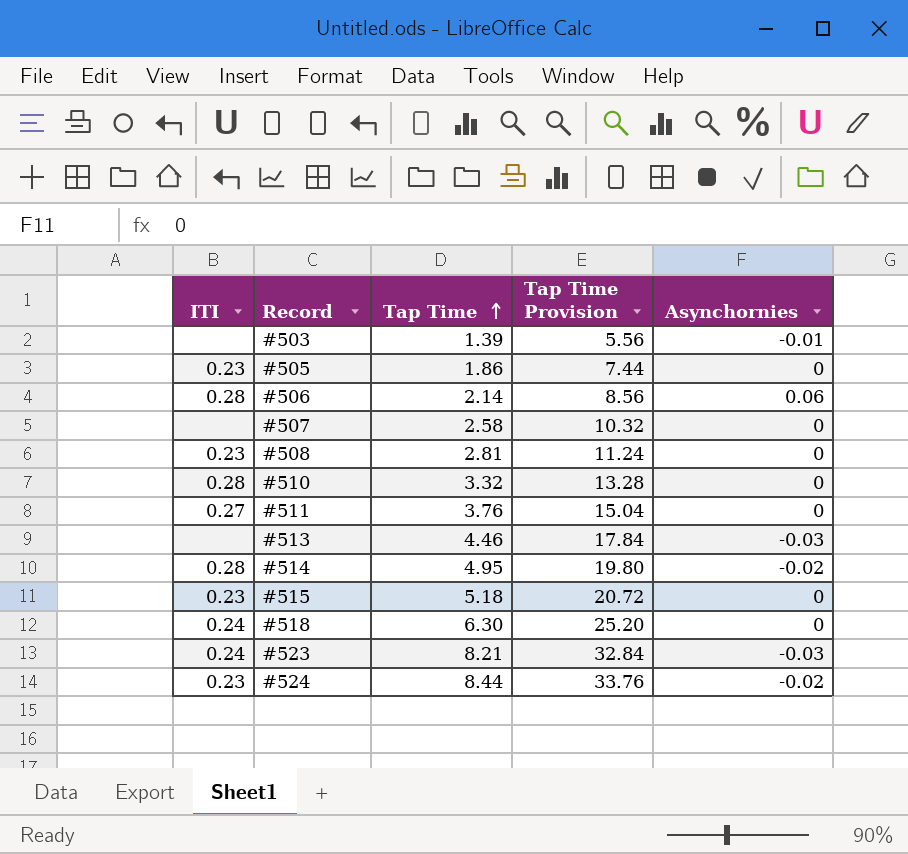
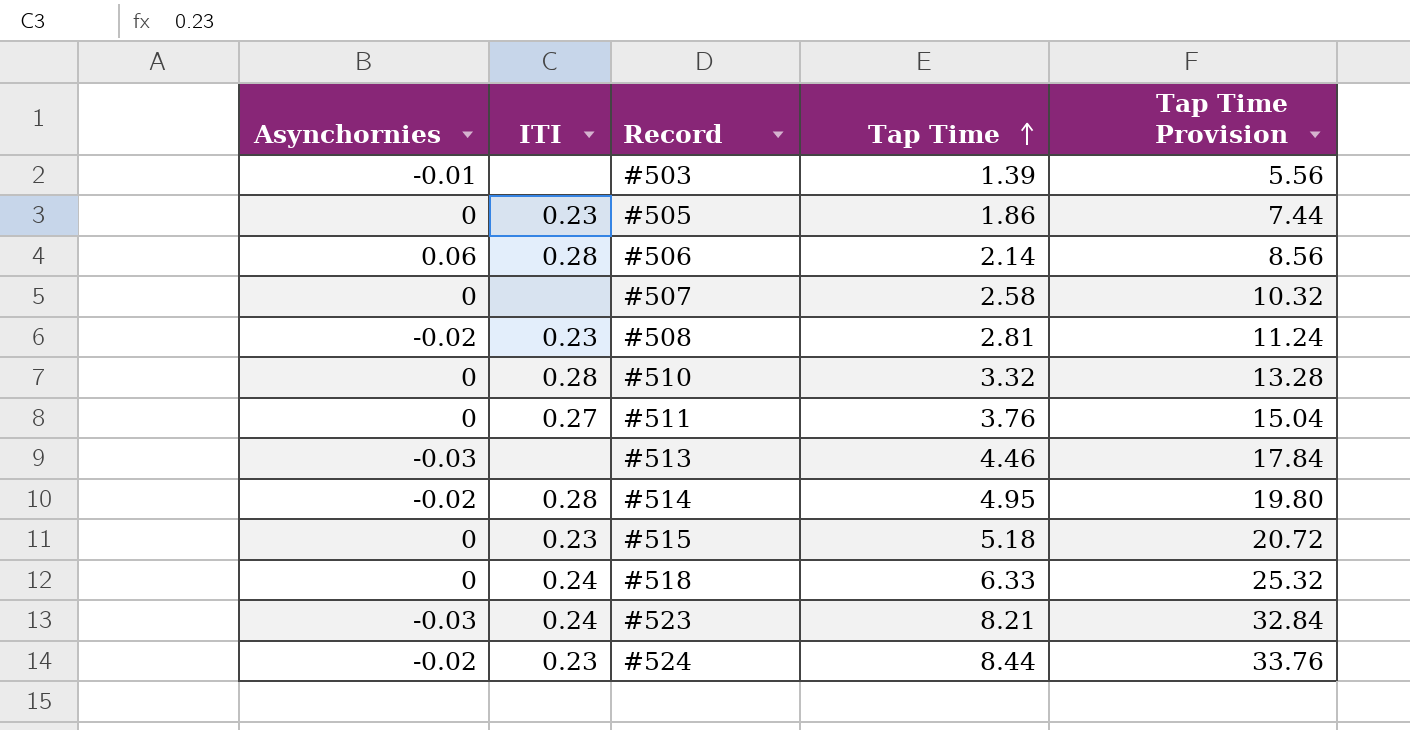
column Asynchornies | position: 5 -> 1
#508 | Asynchornies: 0 -> -0.02
#518 | Tap Time: 6.30 -> 6.33
#518 | Tap Time Provision: 25.20 -> 25.32

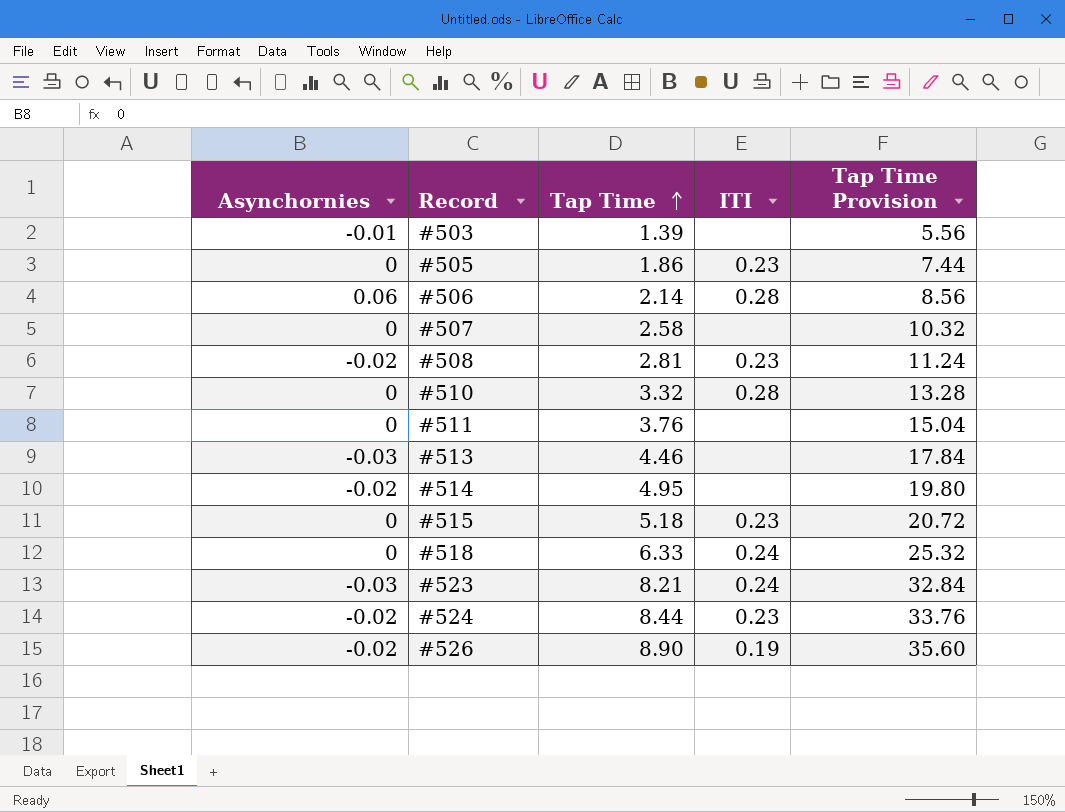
column ITI | position: 2 -> 4
#511 | ITI: 0.27 -> none
#514 | ITI: 0.28 -> none
row #526: none -> -0.02 | 8.90 | 0.19 | 35.60

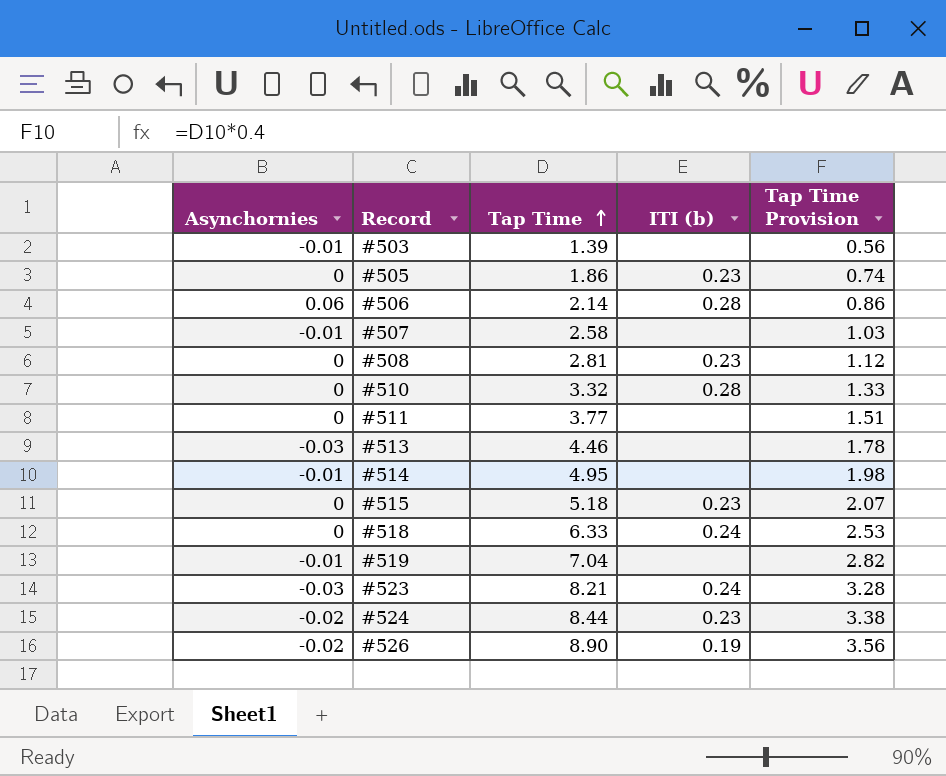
column name: ITI -> ITI (b)
column Tap Time Provision | formula: [Tap Time] * 4 -> [Tap Time] * 0.4
#507 | Asynchornies: 0 -> -0.01
#508 | Asynchornies: -0.02 -> 0
#511 | Tap Time: 3.76 -> 3.77
#514 | Asynchornies: -0.02 -> -0.01
row #519: none -> -0.01 | 7.04 | none | 2.82

